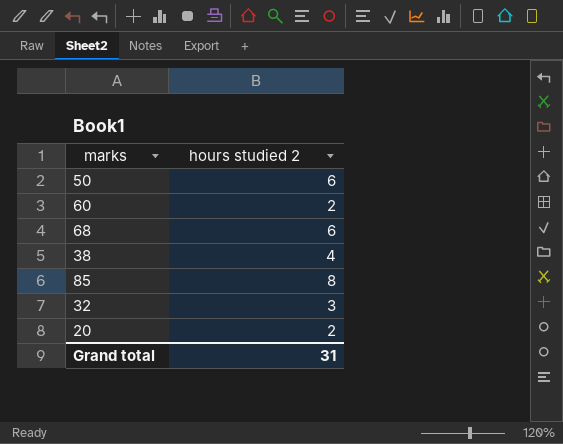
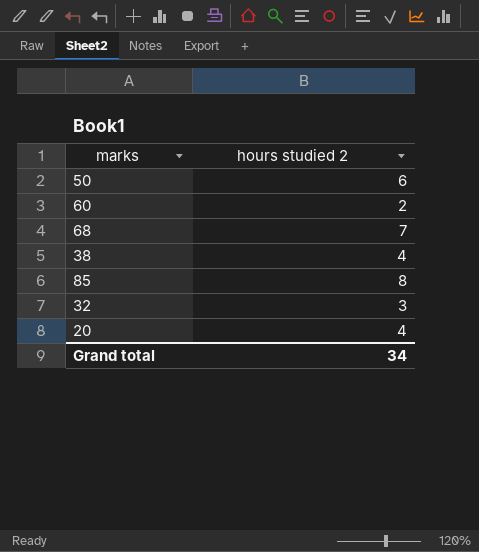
68 | hours studied 2: 6 -> 7
20 | hours studied 2: 2 -> 4
Grand total | hours studied 2: 31 -> 34

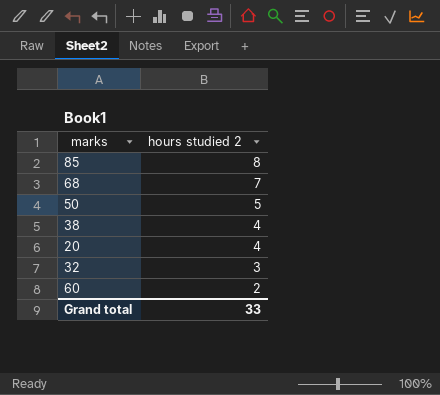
row order: none -> hours studied 2 descending
50 | hours studied 2: 6 -> 5
Grand total | hours studied 2: 34 -> 33

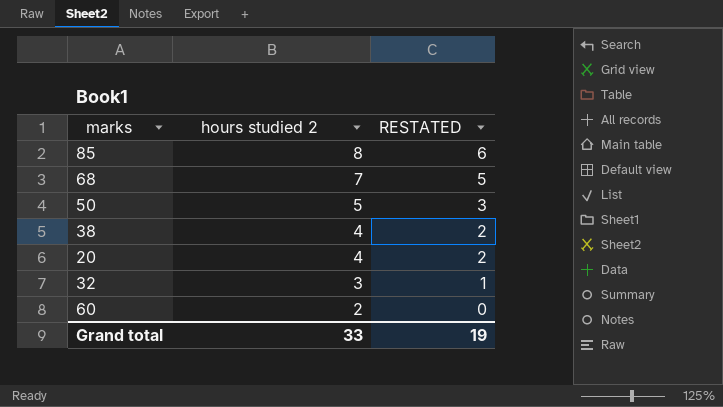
column RESTATED | formula: none -> [hours studied 2] - 2

